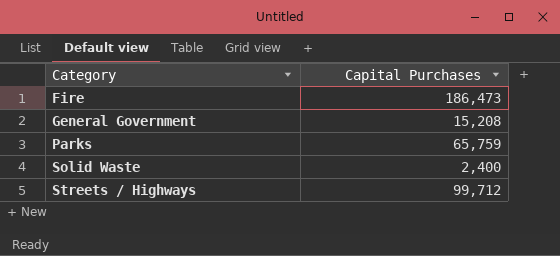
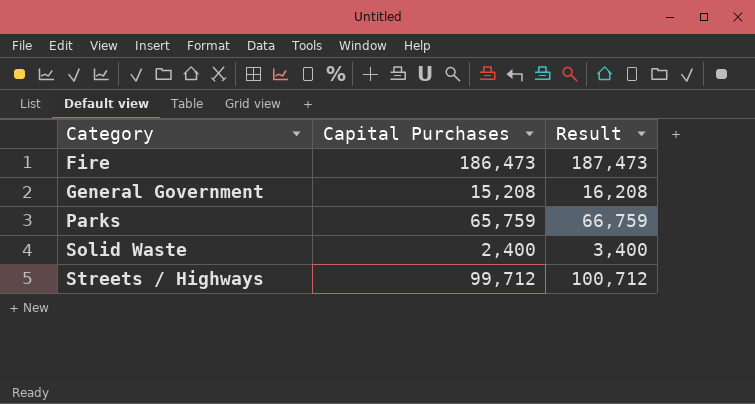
column Result | formula: none -> [Capital Purchases] + 1000

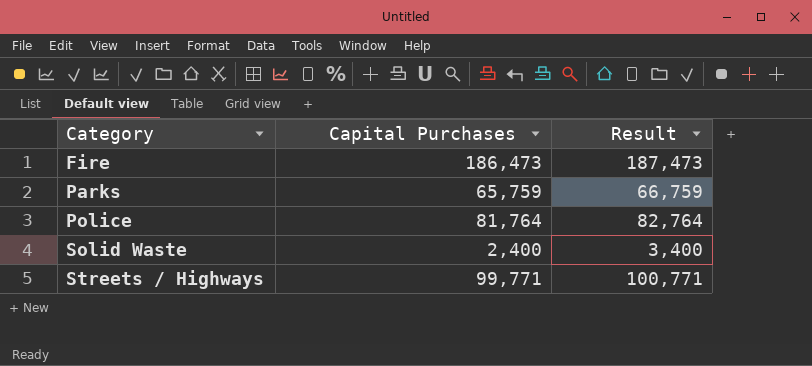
row General Government: 15,208 | 16,208 -> none
row Police: none -> 81,764 | 82,764
Streets / Highways | Capital Purchases: 99,712 -> 99,771
Streets / Highways | Result: 100,712 -> 100,771

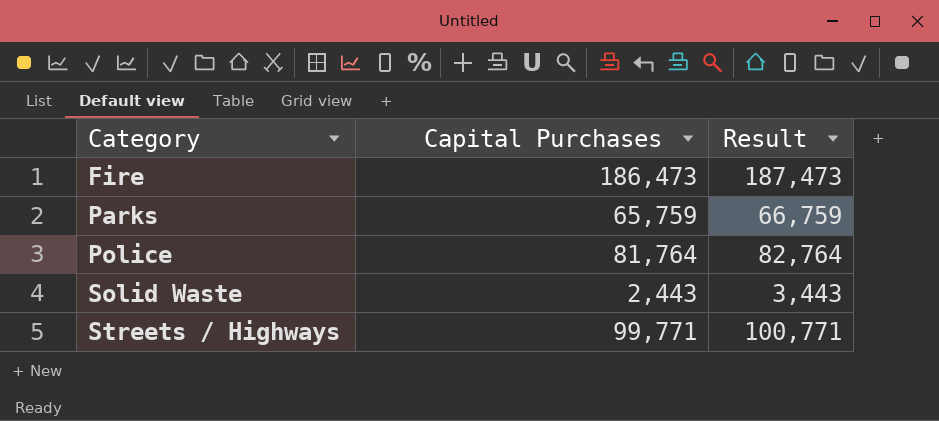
Solid Waste | Capital Purchases: 2,400 -> 2,443
Solid Waste | Result: 3,400 -> 3,443

